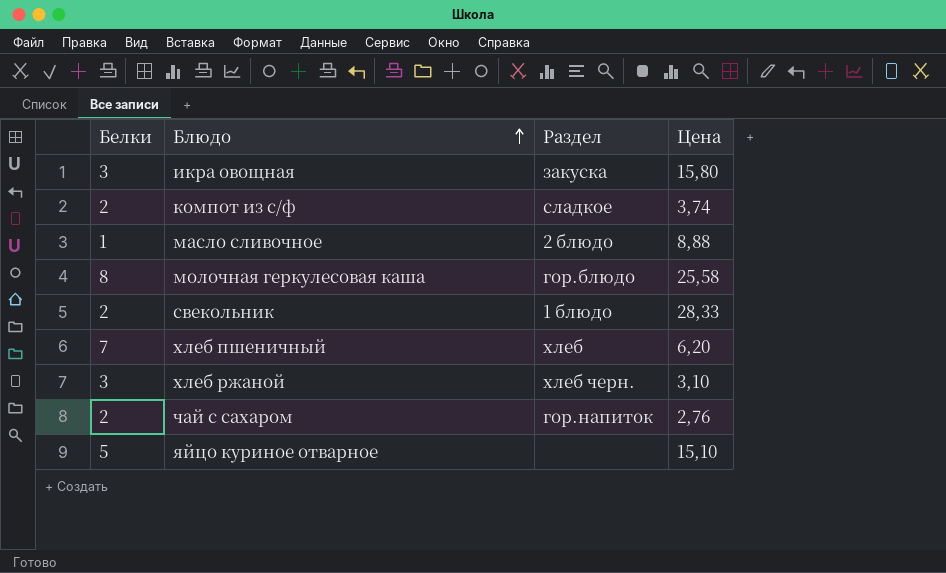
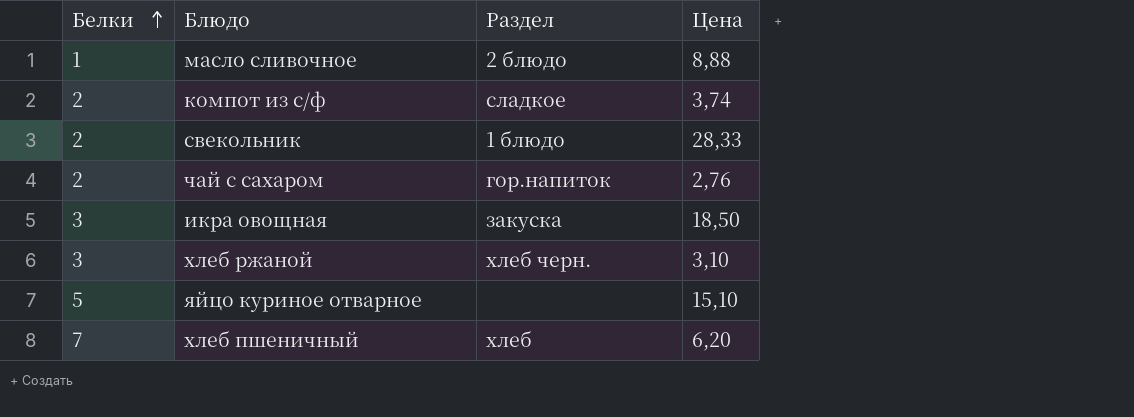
row order: Блюдо ascending -> Белки ascending
row молочная геркулесовая каша: 8 | гор.блюдо | 25,58 -> none
икра овощная | Цена: 15,80 -> 18,50

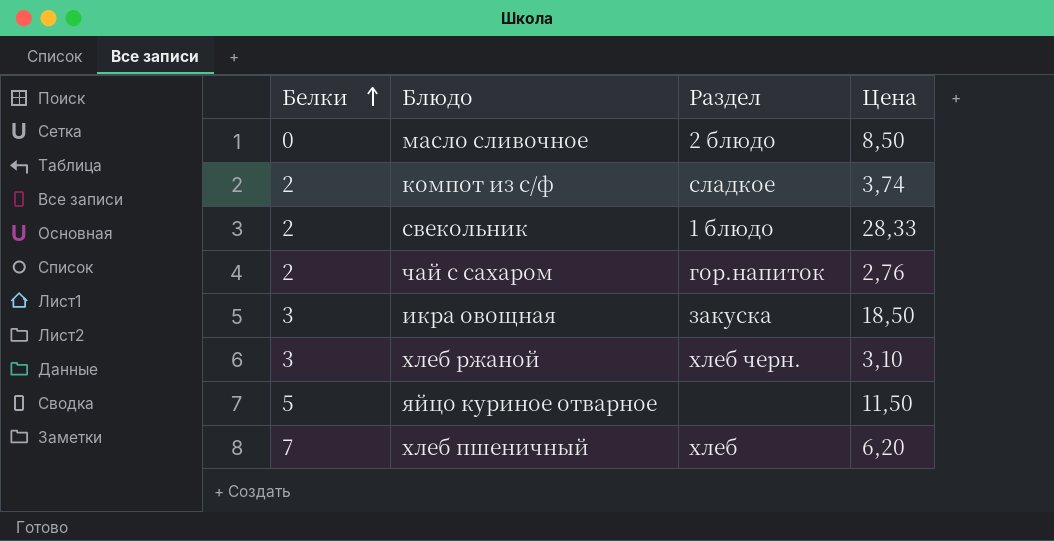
масло сливочное | Белки: 1 -> 0
масло сливочное | Цена: 8,88 -> 8,50
яйцо куриное отварное | Цена: 15,10 -> 11,50

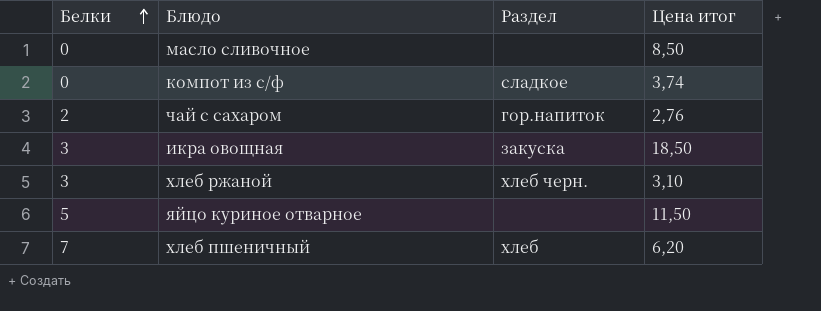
column name: Цена -> Цена итог
row свекольник: 2 | 1 блюдо | 28,33 -> none
масло сливочное | Раздел: 2 блюдо -> none
компот из с/ф | Белки: 2 -> 0

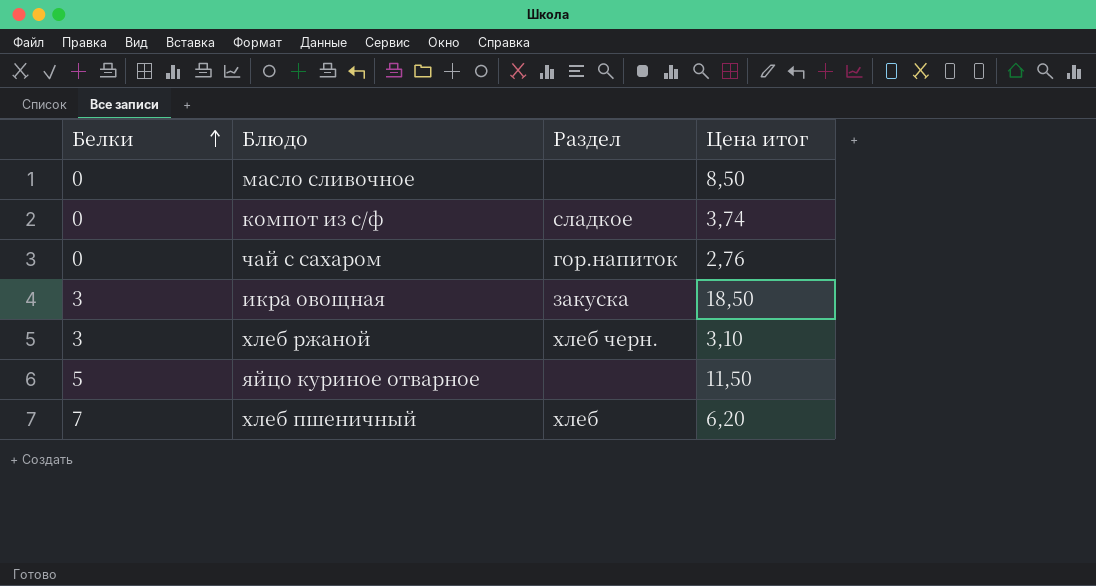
чай с сахаром | Белки: 2 -> 0

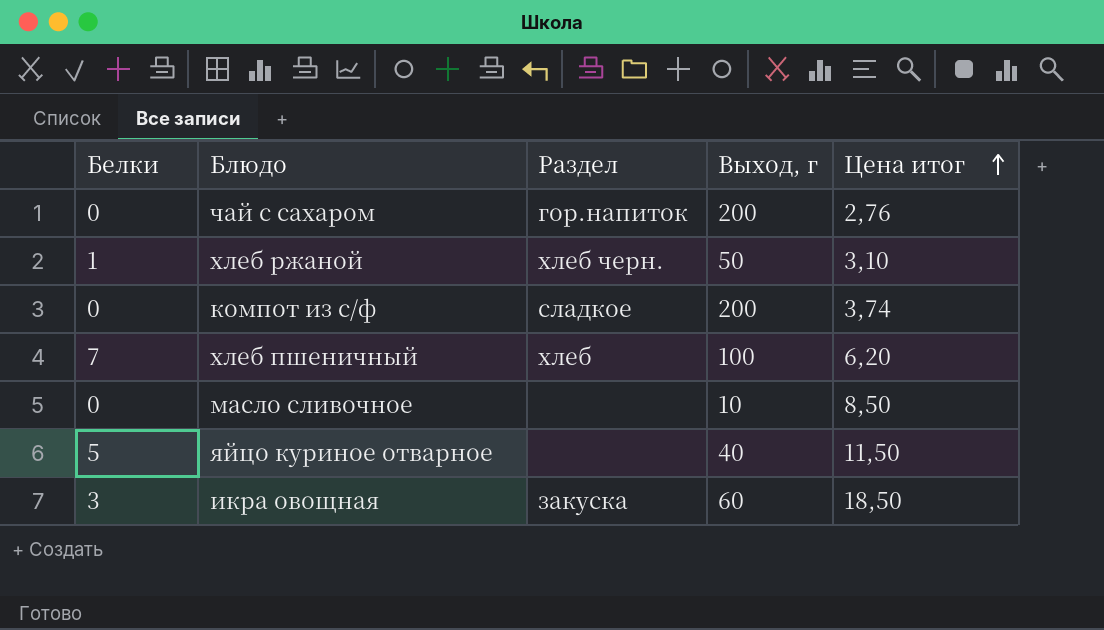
row order: Белки ascending -> Цена итог ascending
column Выход, г | position: none -> 4
хлеб ржаной | Белки: 3 -> 1

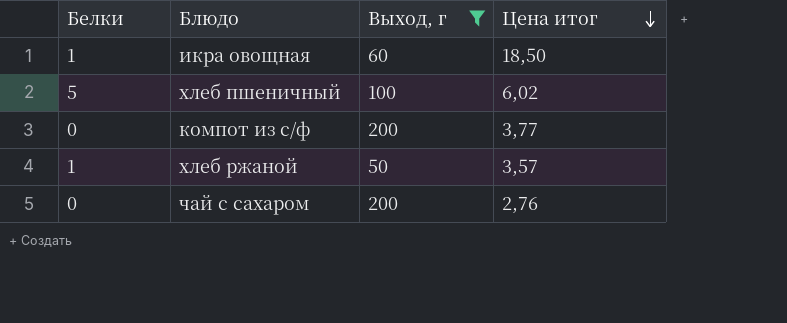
filter: none -> Выход, г >= 50
row order: Цена итог ascending -> Цена итог descending
column Раздел | position: 3 -> none
икра овощная | Белки: 3 -> 1
хлеб пшеничный | Белки: 7 -> 5
хлеб пшеничный | Цена итог: 6,20 -> 6,02
компот из с/ф | Цена итог: 3,74 -> 3,77
хлеб ржаной | Цена итог: 3,10 -> 3,57

